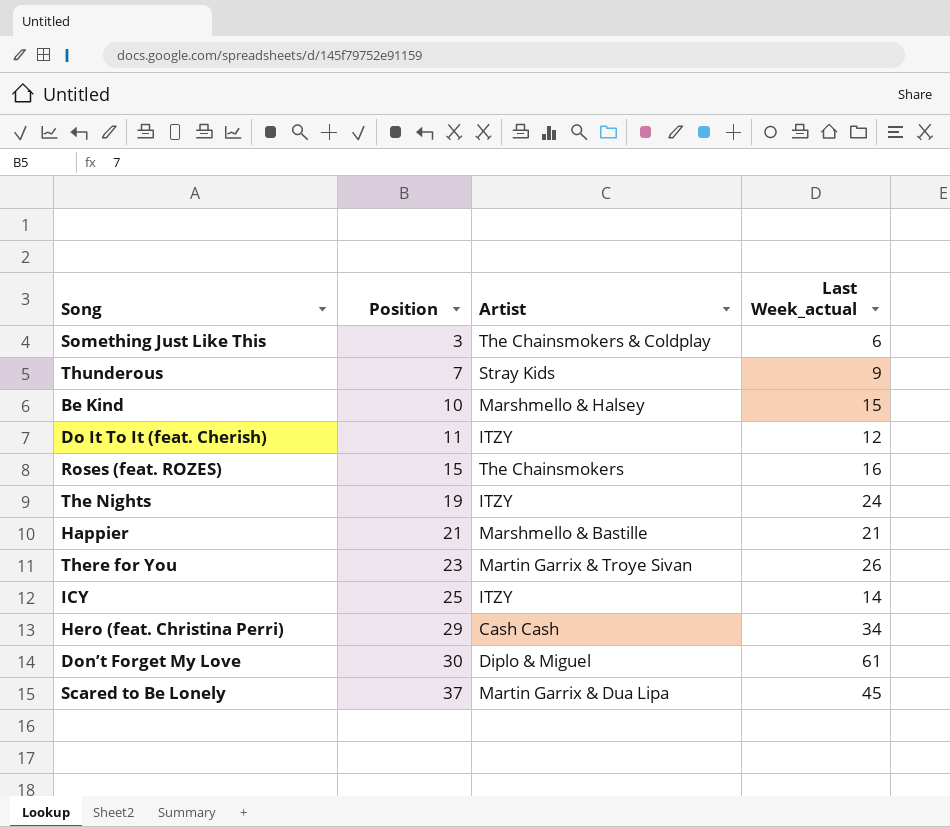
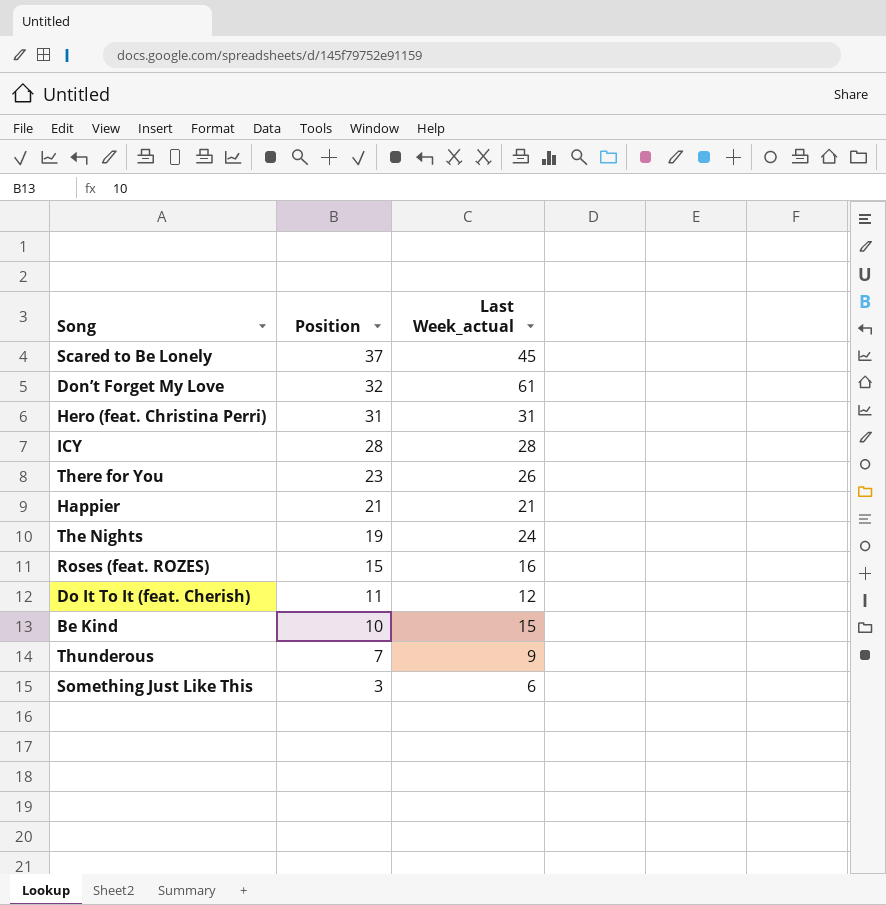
row order: Position ascending -> Position descending
column Artist | position: 3 -> none
Don’t Forget My Love | Position: 30 -> 32
Hero (feat. Christina Perri) | Position: 29 -> 31
Hero (feat. Christina Perri) | Last Week_actual: 34 -> 31
ICY | Position: 25 -> 28
ICY | Last Week_actual: 14 -> 28

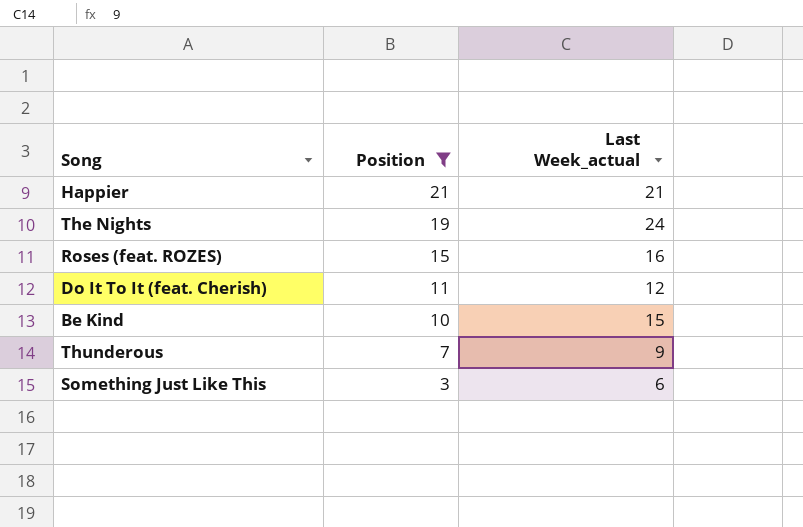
filter: none -> Position <= 21

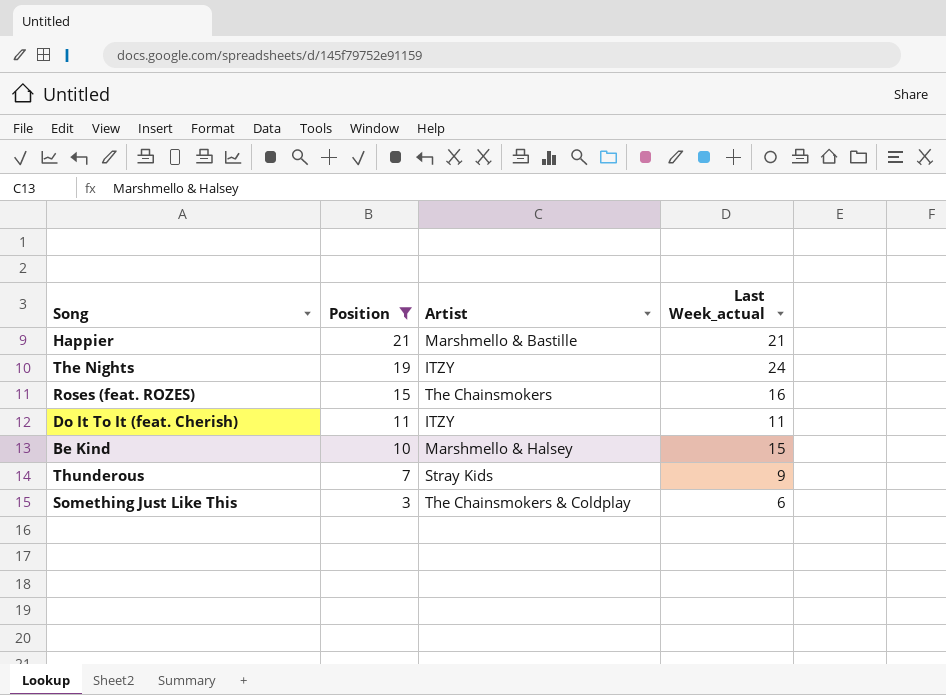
column Artist | position: none -> 3
Do It To It (feat. Cherish) | Last Week_actual: 12 -> 11

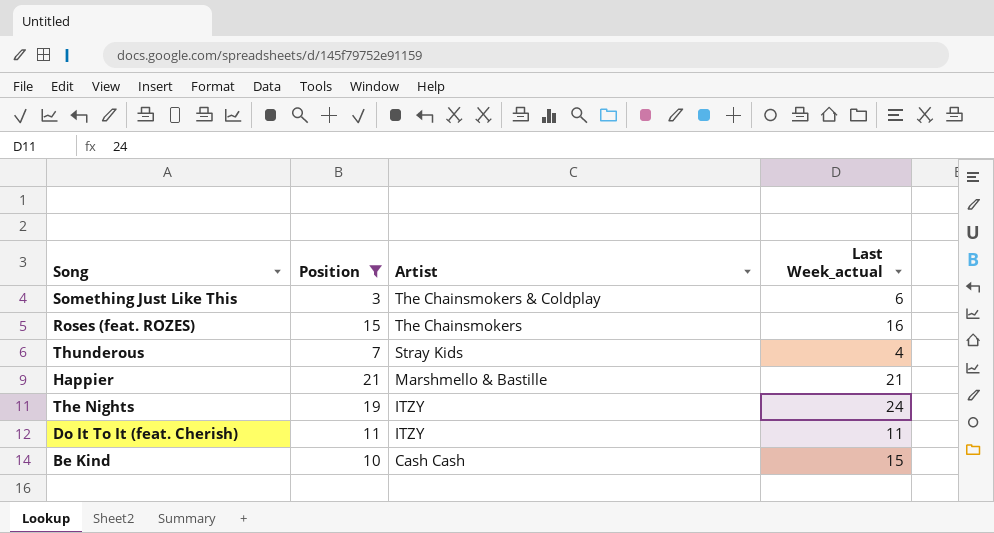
row order: Position descending -> Artist descending
Thunderous | Last Week_actual: 9 -> 4
Be Kind | Artist: Marshmello & Halsey -> Cash Cash

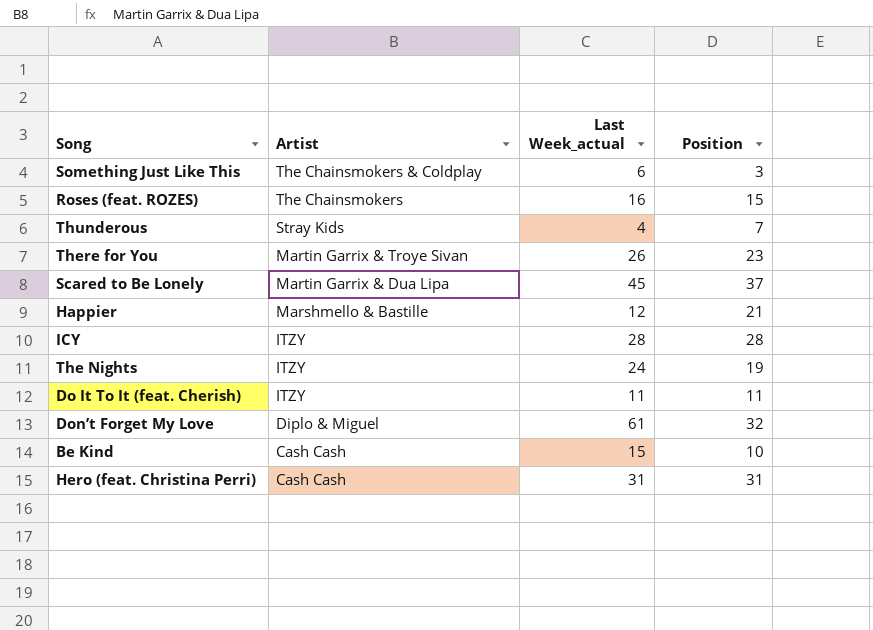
filter: Position <= 21 -> none
column Position | position: 2 -> 4
Happier | Last Week_actual: 21 -> 12

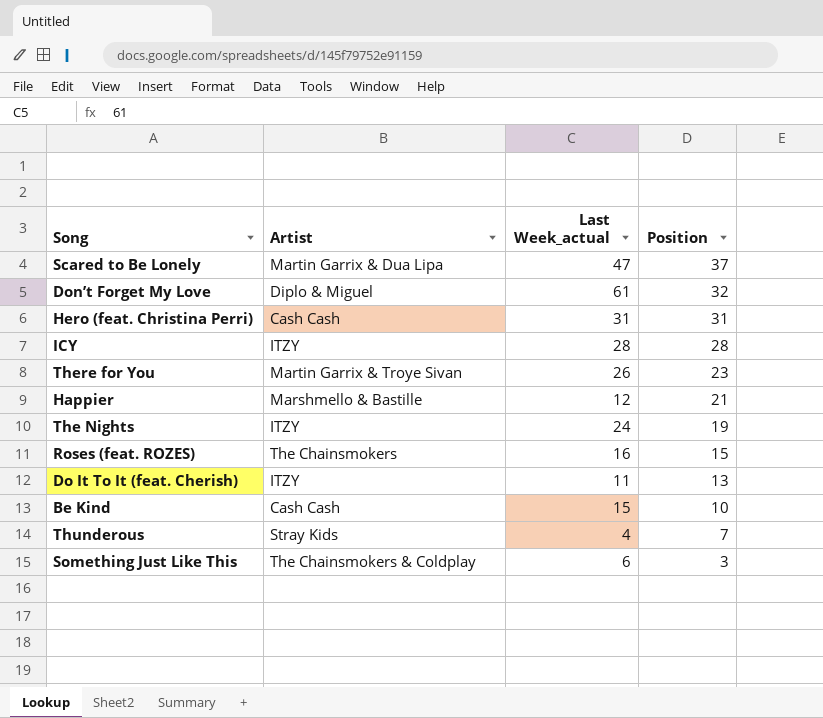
row order: Artist descending -> Position descending
Scared to Be Lonely | Last Week_actual: 45 -> 47
Do It To It (feat. Cherish) | Position: 11 -> 13

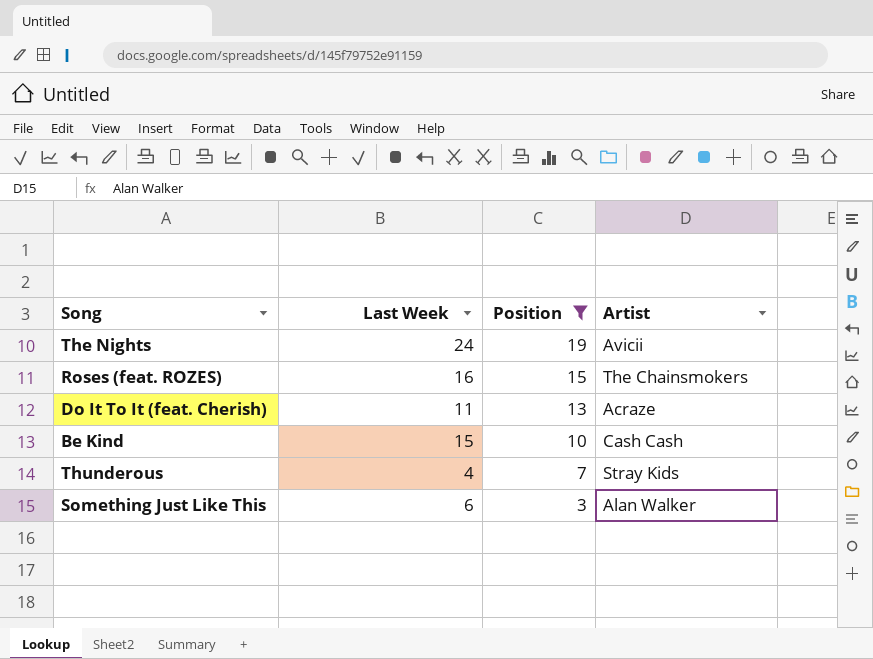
filter: none -> Position <= 19
column name: Last Week_actual -> Last Week
column Artist | position: 2 -> 4
The Nights | Artist: ITZY -> Avicii
Do It To It (feat. Cherish) | Artist: ITZY -> Acraze
Something Just Like This | Artist: The Chainsmokers & Coldplay -> Alan Walker

